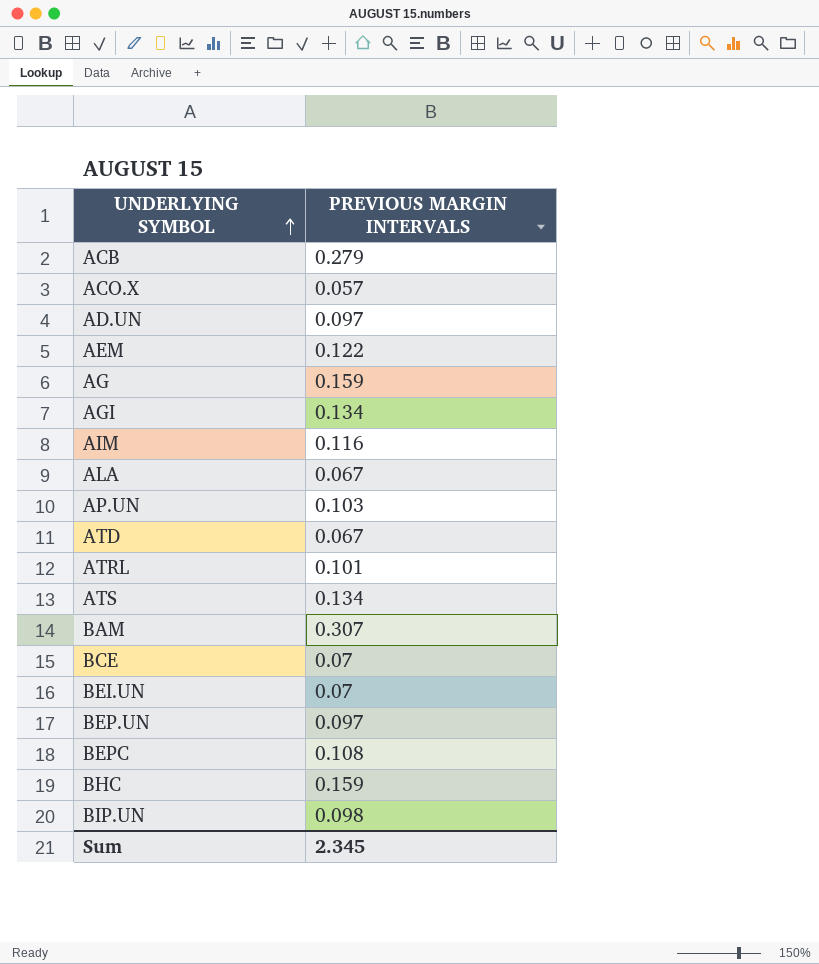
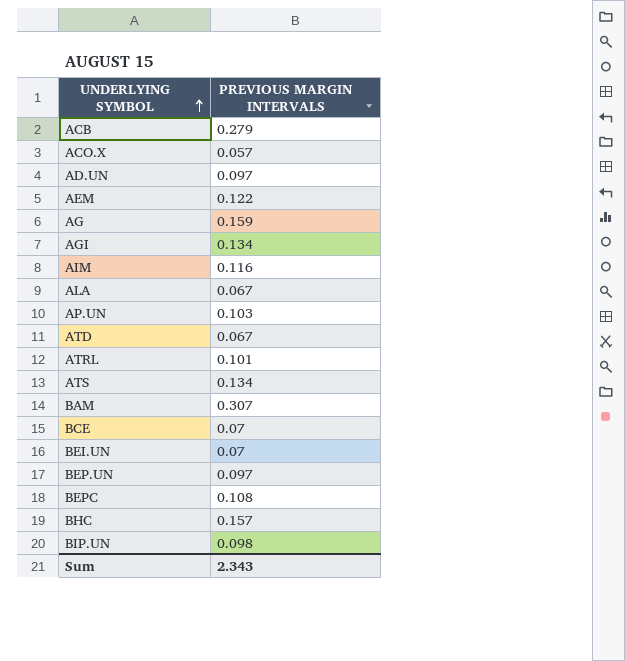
BHC | PREVIOUS MARGIN INTERVALS: 0.159 -> 0.157
Sum | PREVIOUS MARGIN INTERVALS: 2.345 -> 2.343

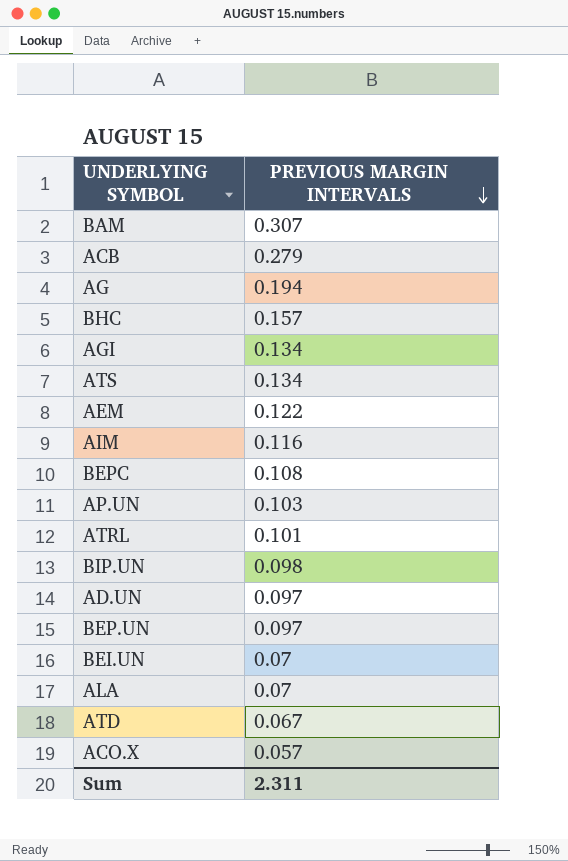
row order: UNDERLYING SYMBOL ascending -> PREVIOUS MARGIN INTERVALS descending
row BCE: 0.07 -> none
AG | PREVIOUS MARGIN INTERVALS: 0.159 -> 0.194
ALA | PREVIOUS MARGIN INTERVALS: 0.067 -> 0.07
Sum | PREVIOUS MARGIN INTERVALS: 2.343 -> 2.311

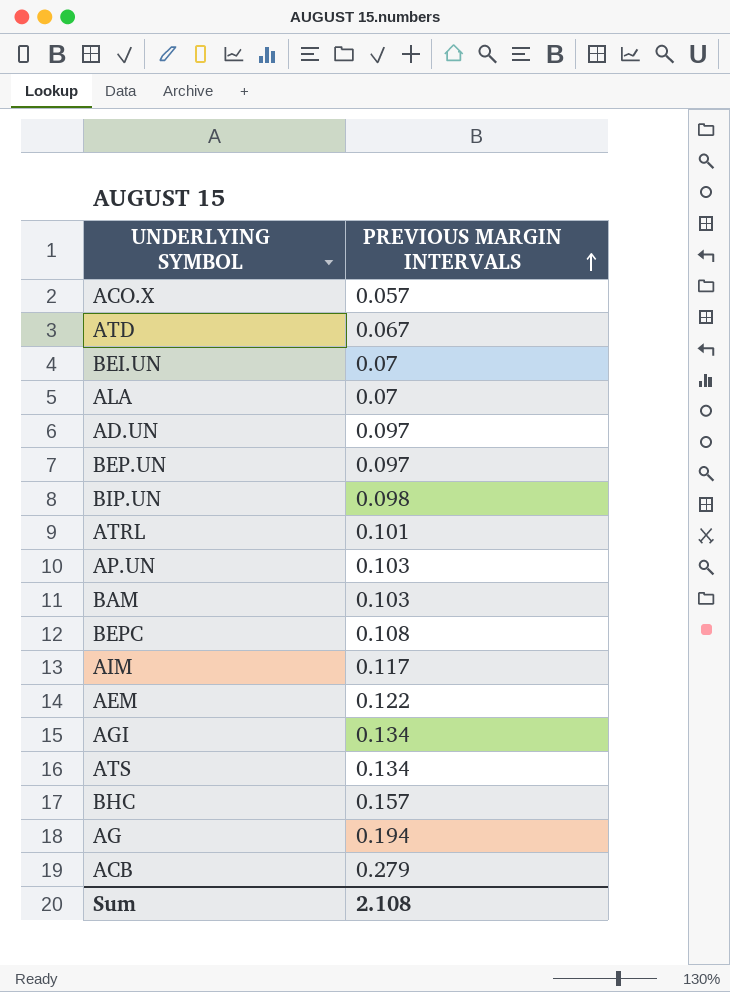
row order: PREVIOUS MARGIN INTERVALS descending -> PREVIOUS MARGIN INTERVALS ascending
BAM | PREVIOUS MARGIN INTERVALS: 0.307 -> 0.103
AIM | PREVIOUS MARGIN INTERVALS: 0.116 -> 0.117
Sum | PREVIOUS MARGIN INTERVALS: 2.311 -> 2.108

